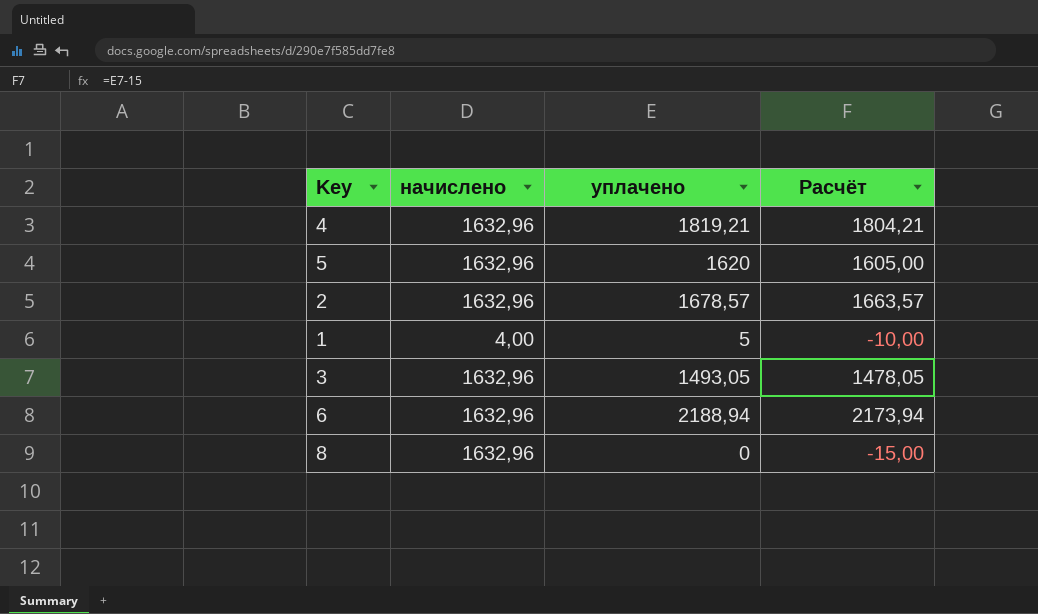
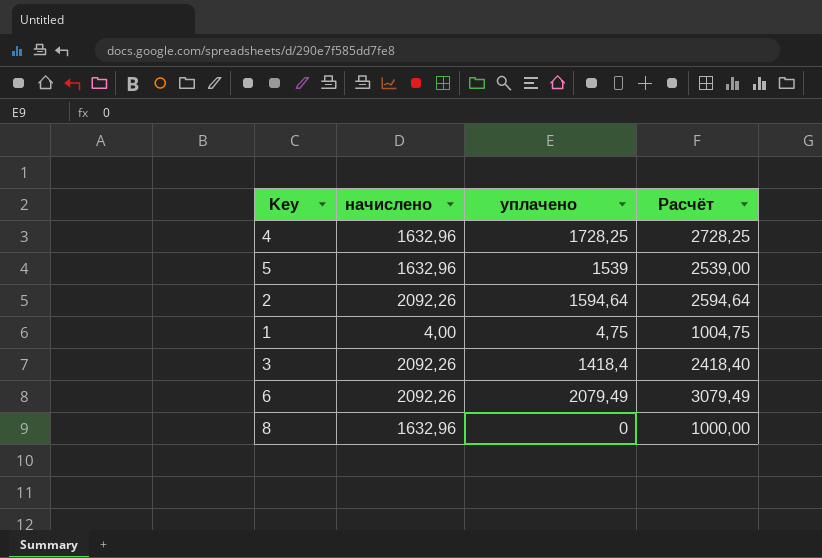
column Расчёт | formula: [уплачено] - 15 -> [уплачено] + 1000
4 | уплачено: 1819,21 -> 1728,25
5 | уплачено: 1620 -> 1539
2 | начислено: 1632,96 -> 2092,26
2 | уплачено: 1678,57 -> 1594,64
1 | уплачено: 5 -> 4,75
3 | начислено: 1632,96 -> 2092,26
3 | уплачено: 1493,05 -> 1418,4
6 | начислено: 1632,96 -> 2092,26
6 | уплачено: 2188,94 -> 2079,49

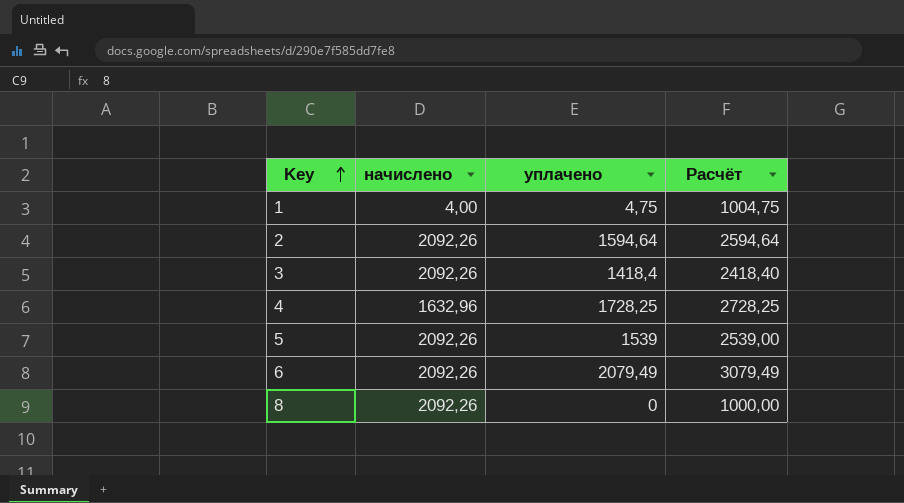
row order: none -> Key ascending
5 | начислено: 1632,96 -> 2092,26
8 | начислено: 1632,96 -> 2092,26

